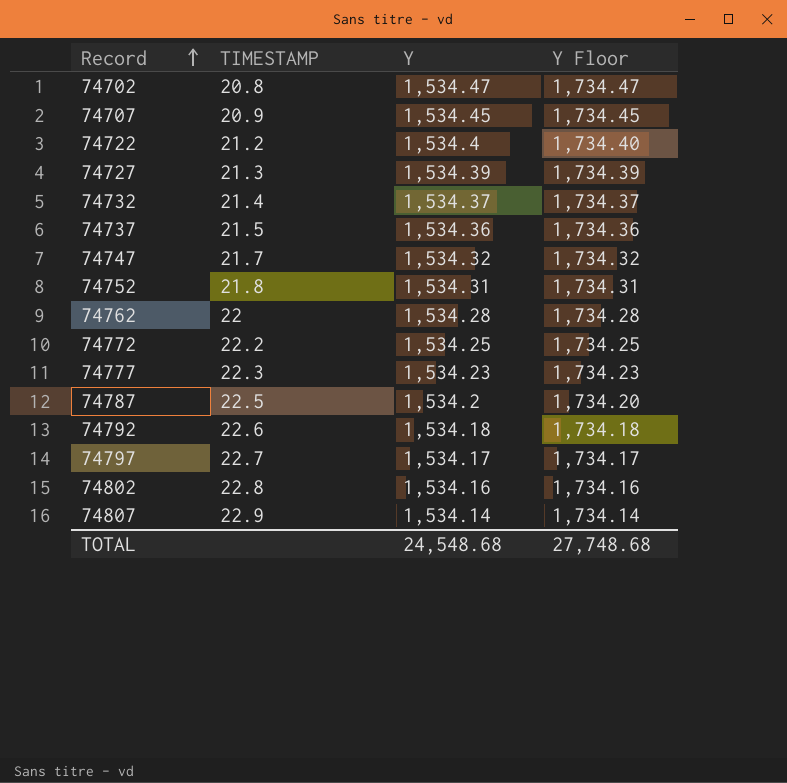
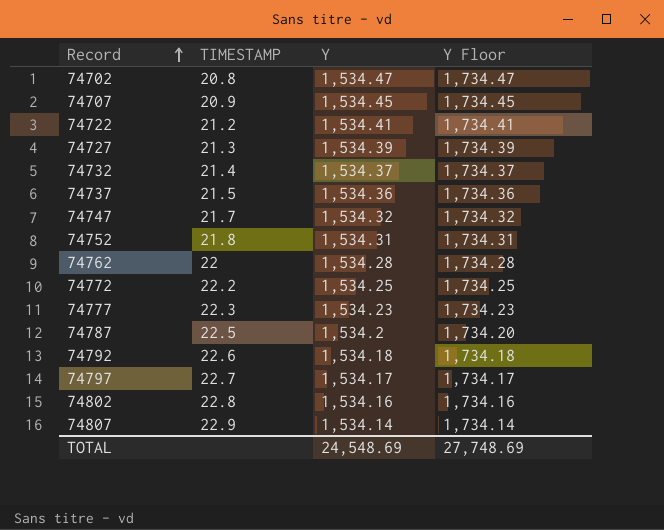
74722 | Y: 1,534.4 -> 1,534.41
74722 | Y Floor: 1,734.40 -> 1,734.41
TOTAL | Y: 24,548.68 -> 24,548.69
TOTAL | Y Floor: 27,748.68 -> 27,748.69

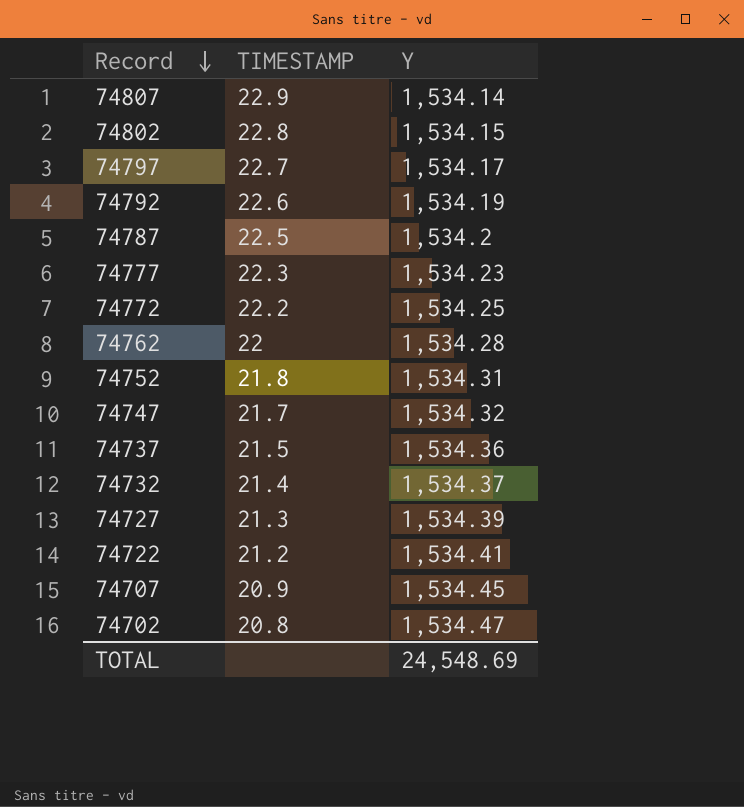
row order: Record ascending -> Record descending
column Y Floor | formula: [Y] + 200 -> none
74802 | Y: 1,534.16 -> 1,534.15
74792 | Y: 1,534.18 -> 1,534.19

